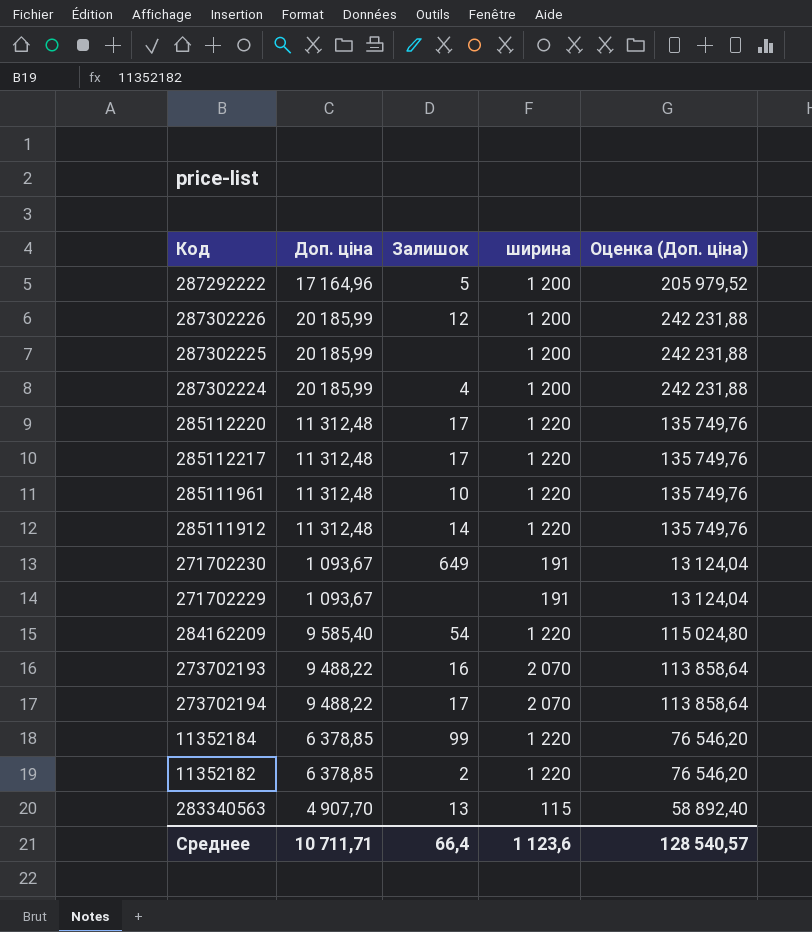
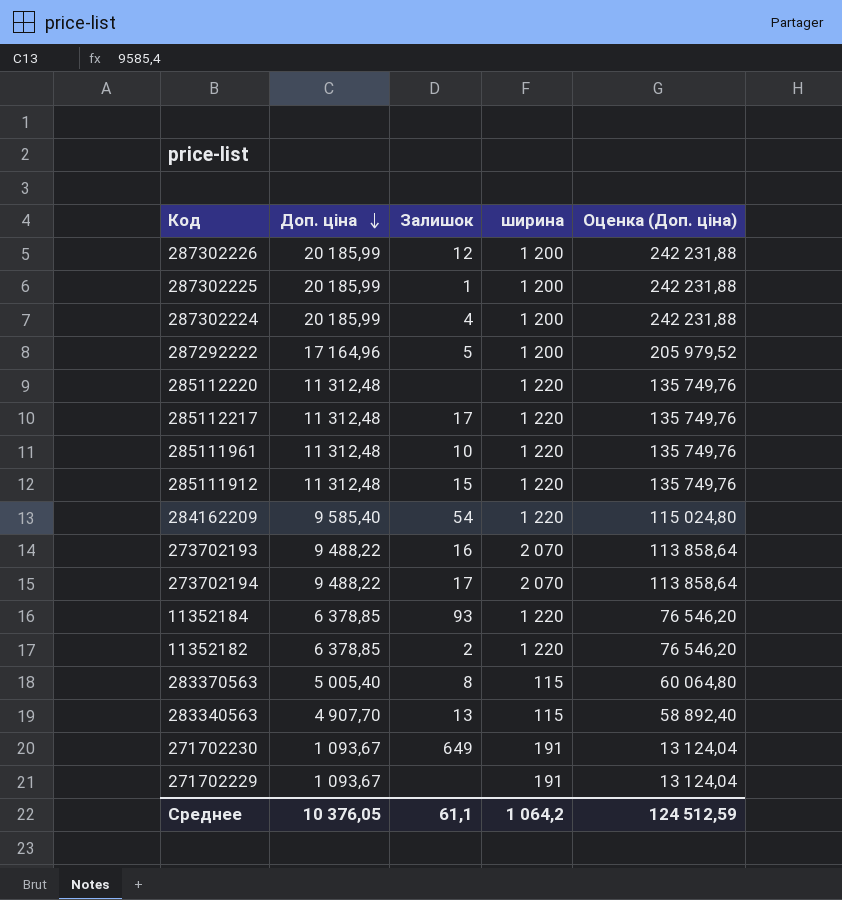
row order: none -> Доп. ціна descending
287302225 | Залишок: none -> 1
285112220 | Залишок: 17 -> none
285111912 | Залишок: 14 -> 15
11352184 | Залишок: 99 -> 93
row 283370563: none -> 5 005,40 | 8 | 115 | 60 064,80
Среднее | Доп. ціна: 10 711,71 -> 10 376,05
Среднее | Залишок: 66,4 -> 61,1
Среднее | ширина: 1 123,6 -> 1 064,2
Среднее | Оценка (Доп. ціна): 128 540,57 -> 124 512,59

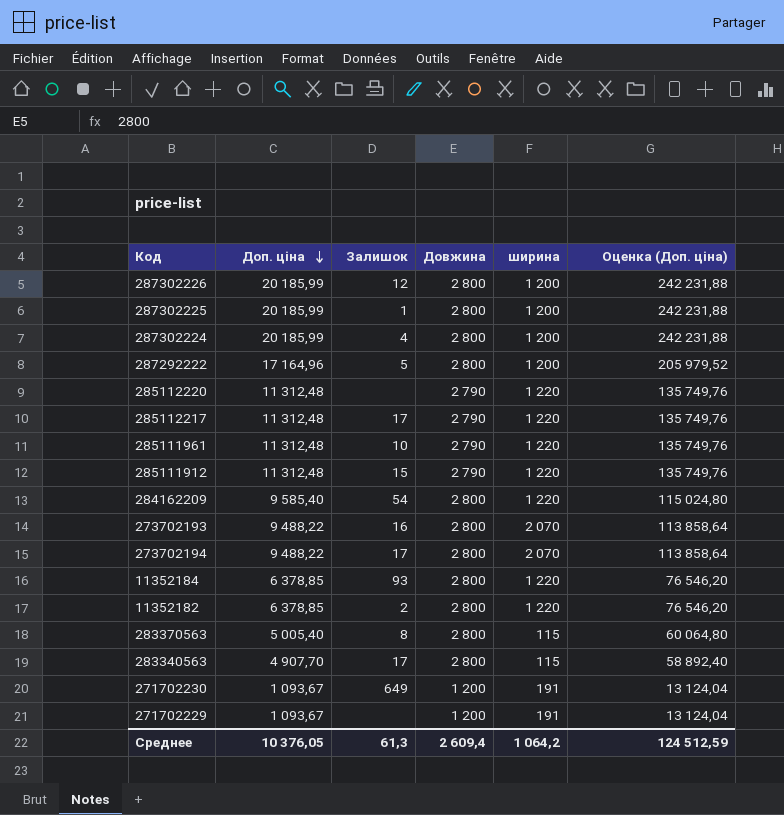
column Довжина | position: none -> 4
283340563 | Залишок: 13 -> 17
Среднее | Залишок: 61,1 -> 61,3

